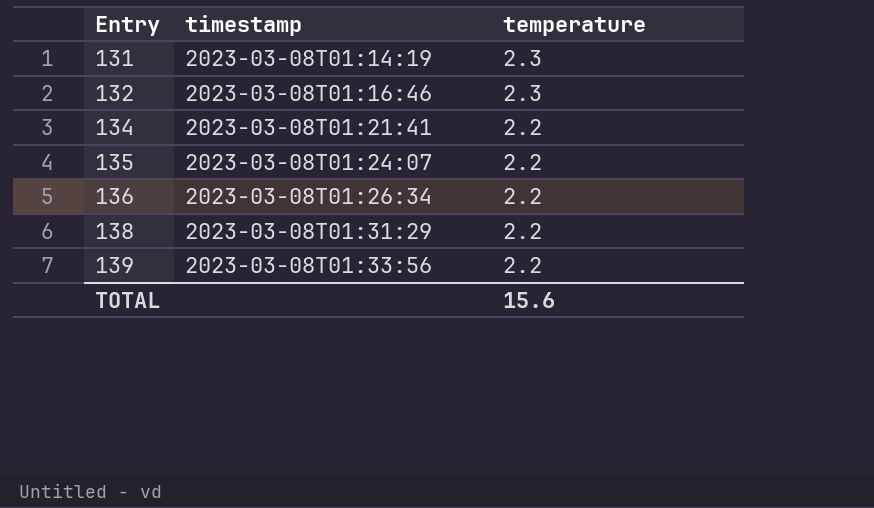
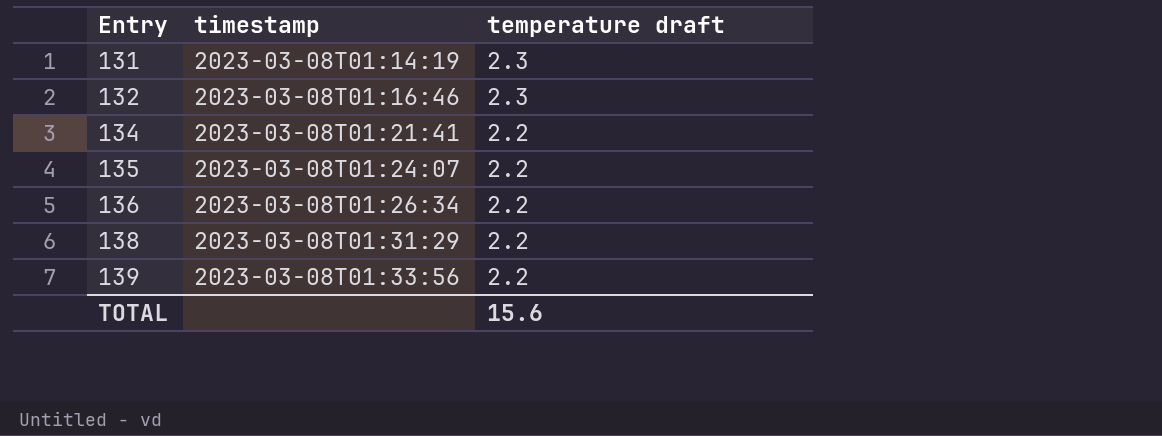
column name: temperature -> temperature draft

